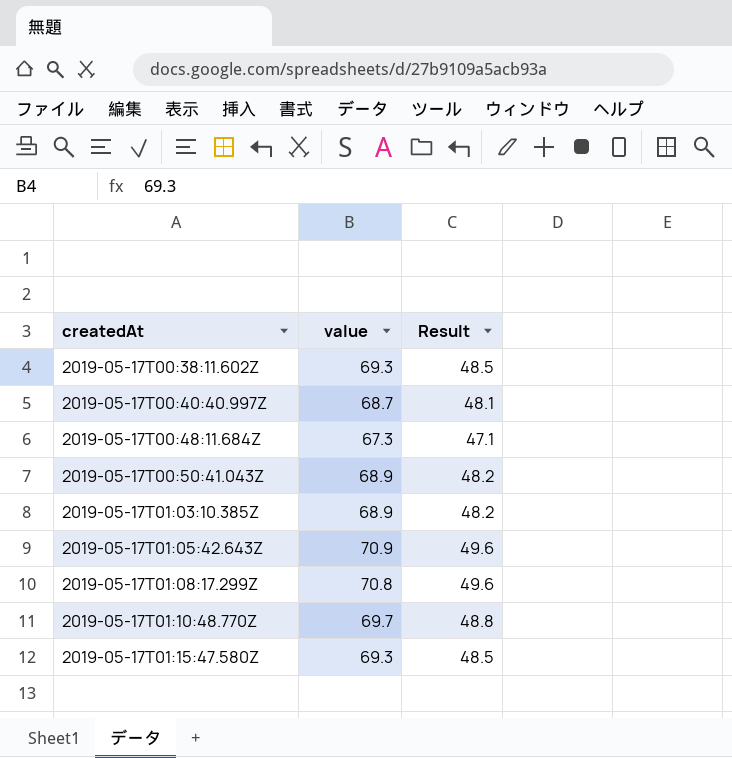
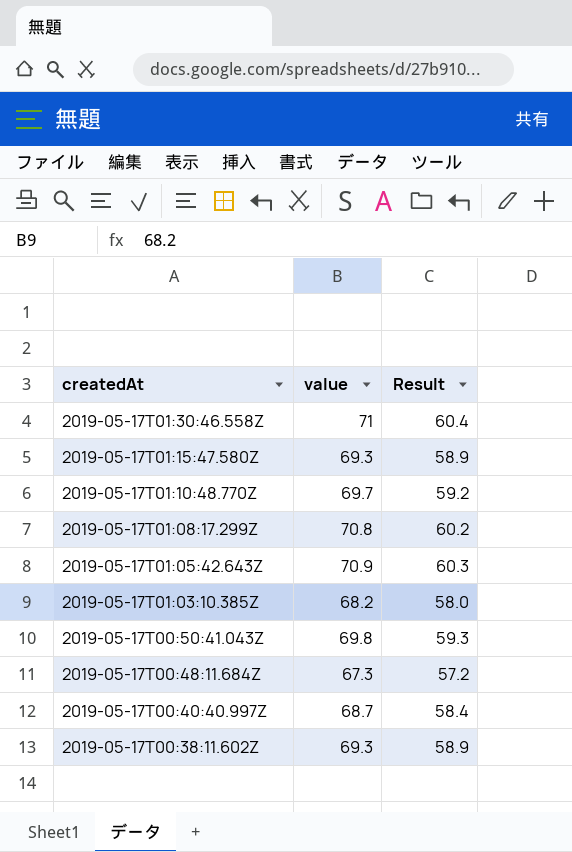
row order: createdAt ascending -> createdAt descending
column Result | formula: [value] * 0.7 -> [value] * 0.85
row 2019-05-17T01:30:46.558Z: none -> 71 | 60.4
2019-05-17T01:03:10.385Z | value: 68.9 -> 68.2
2019-05-17T00:50:41.043Z | value: 68.9 -> 69.8

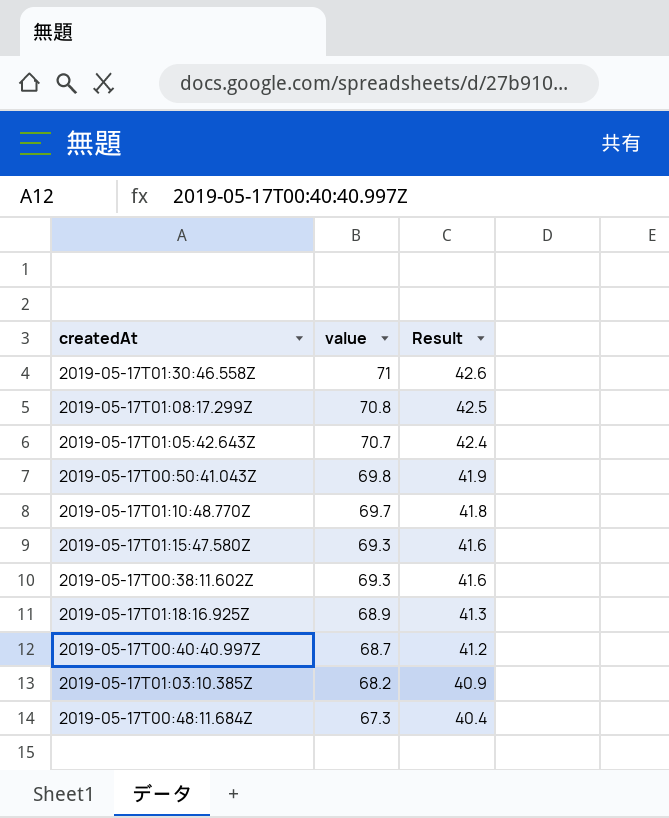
row order: createdAt descending -> value descending
column Result | formula: [value] * 0.85 -> [value] * 0.6
2019-05-17T01:05:42.643Z | value: 70.9 -> 70.7
row 2019-05-17T01:18:16.925Z: none -> 68.9 | 41.3

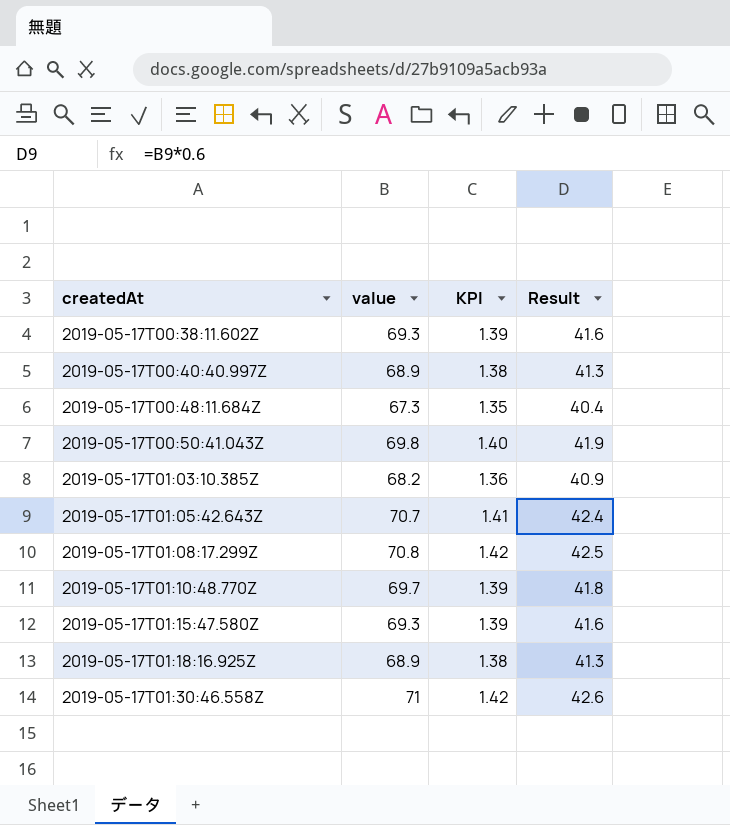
row order: value descending -> createdAt ascending
column KPI | formula: none -> [value] * 0.02
2019-05-17T00:40:40.997Z | value: 68.7 -> 68.9
2019-05-17T00:40:40.997Z | Result: 41.2 -> 41.3

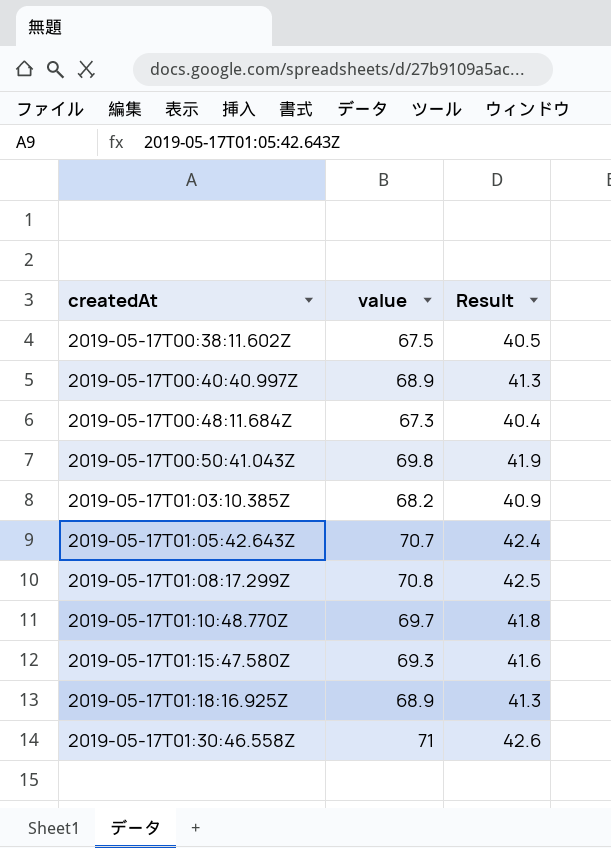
column KPI | formula: [value] * 0.02 -> none
2019-05-17T00:38:11.602Z | value: 69.3 -> 67.5
2019-05-17T00:38:11.602Z | Result: 41.6 -> 40.5

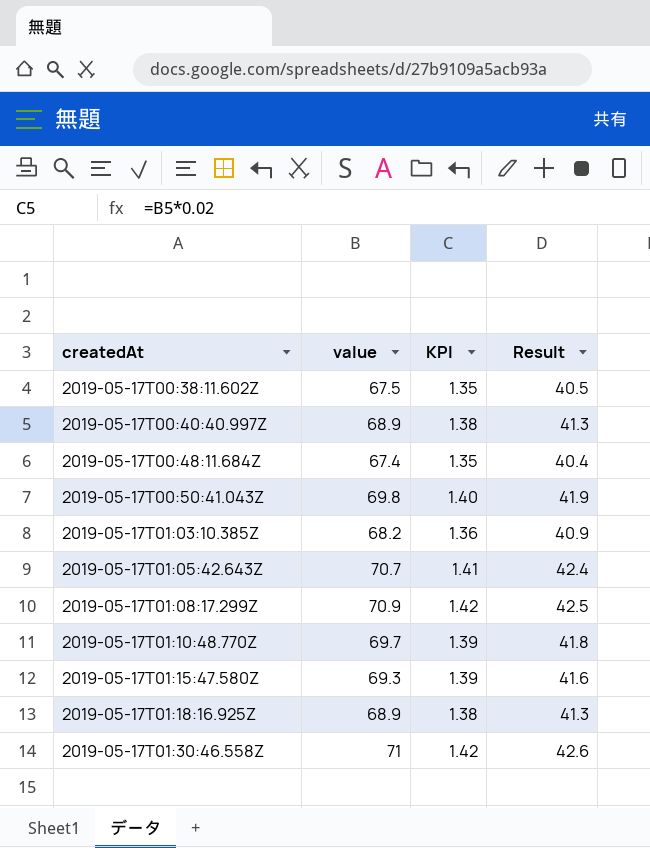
column KPI | formula: none -> [value] * 0.02
2019-05-17T00:48:11.684Z | value: 67.3 -> 67.4
2019-05-17T01:08:17.299Z | value: 70.8 -> 70.9

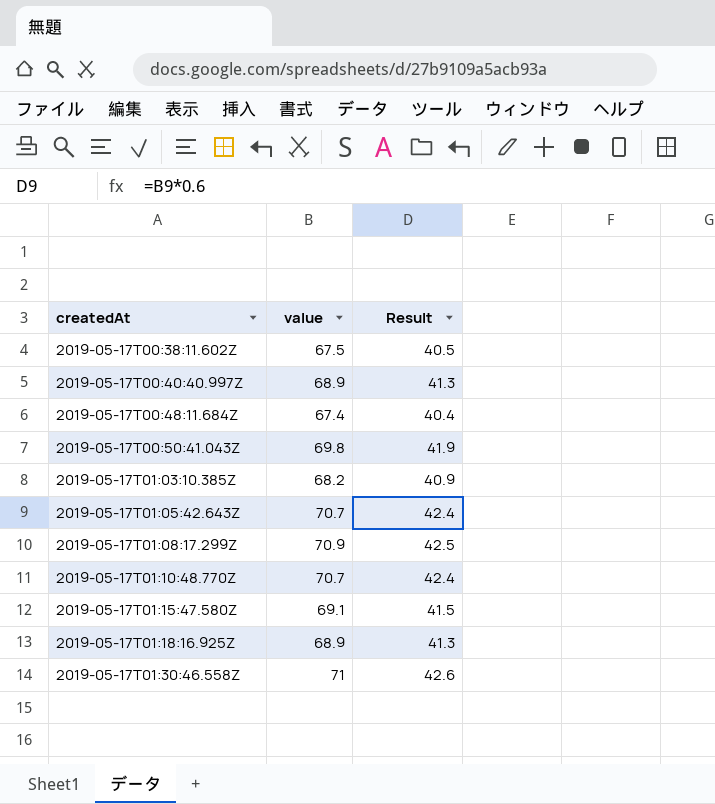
column KPI | formula: [value] * 0.02 -> none
2019-05-17T01:10:48.770Z | value: 69.7 -> 70.7
2019-05-17T01:10:48.770Z | Result: 41.8 -> 42.4
2019-05-17T01:15:47.580Z | value: 69.3 -> 69.1
2019-05-17T01:15:47.580Z | Result: 41.6 -> 41.5

